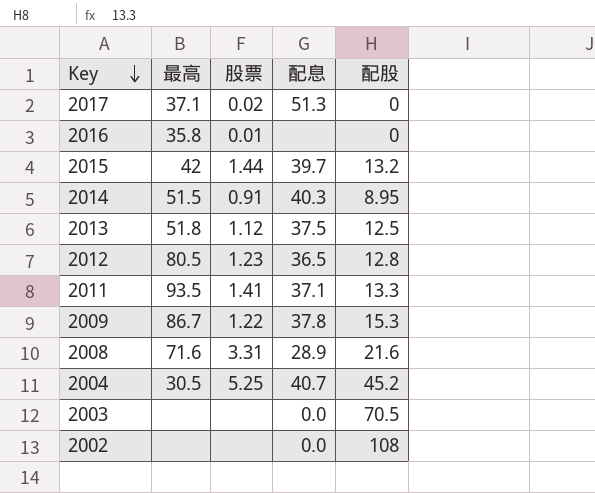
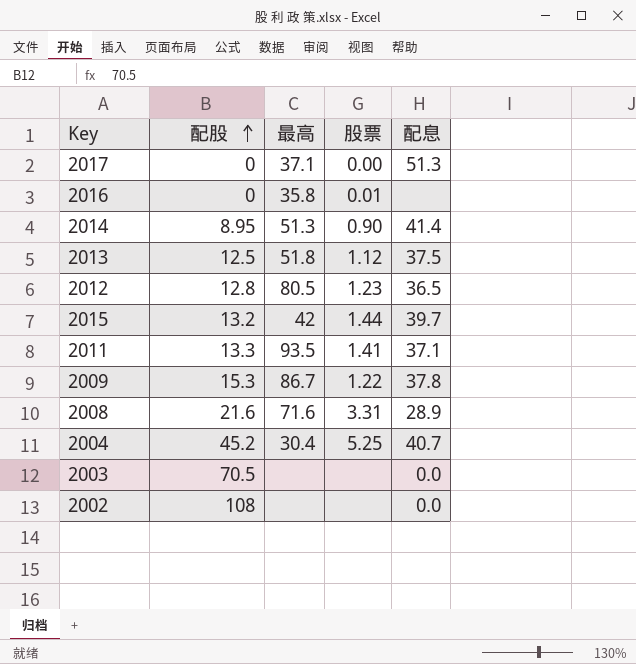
row order: Key descending -> 配股 ascending
column 配股 | position: 5 -> 2
2017 | 股票: 0.02 -> 0.00
2014 | 最高: 51.5 -> 51.3
2014 | 股票: 0.91 -> 0.90
2014 | 配息: 40.3 -> 41.4
2004 | 最高: 30.5 -> 30.4

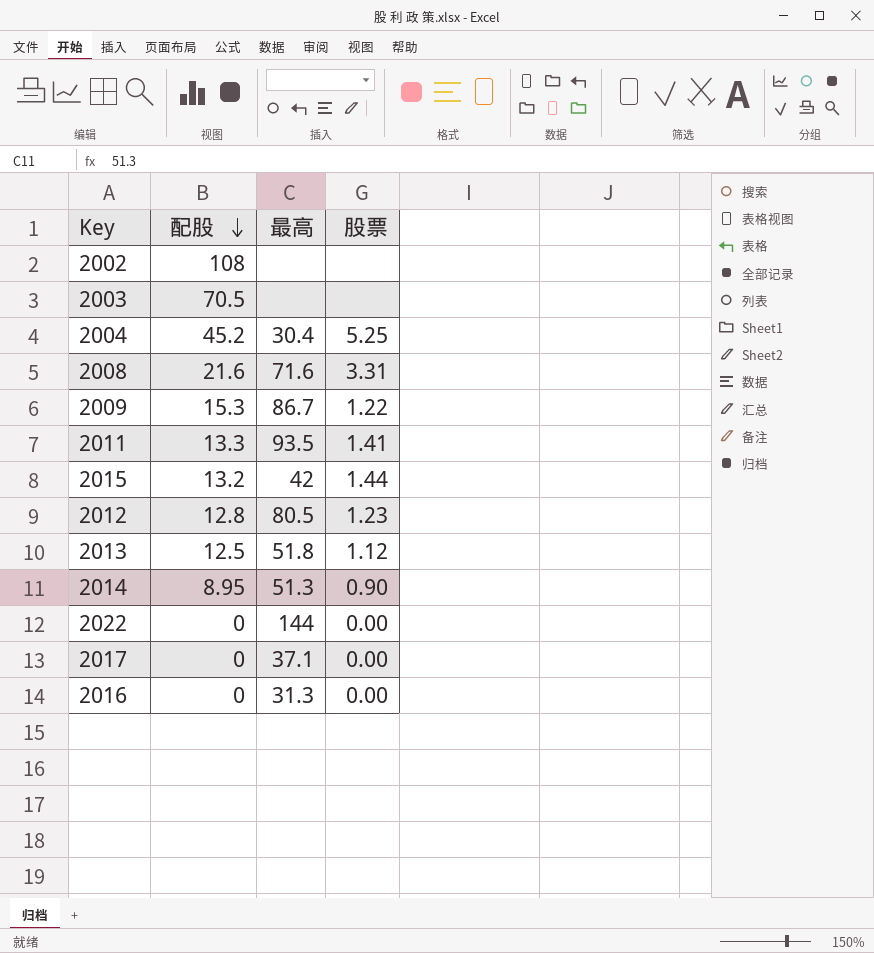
row order: 配股 ascending -> 配股 descending
column 配息 | position: 5 -> none
row 2022: none -> 0 | 144 | 0.00
2016 | 最高: 35.8 -> 31.3
2016 | 股票: 0.01 -> 0.00

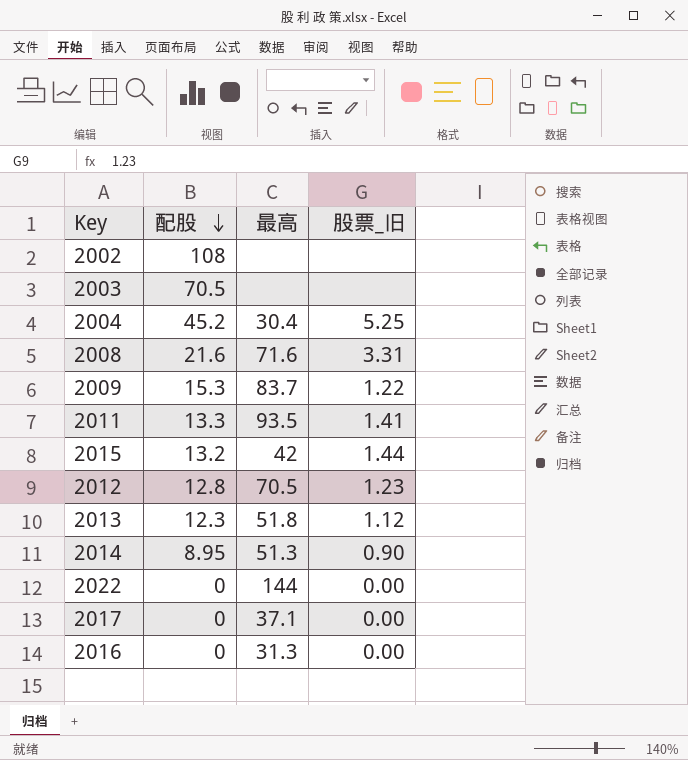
column name: 股票 -> 股票_旧
2009 | 最高: 86.7 -> 83.7
2012 | 最高: 80.5 -> 70.5
2013 | 配股: 12.5 -> 12.3

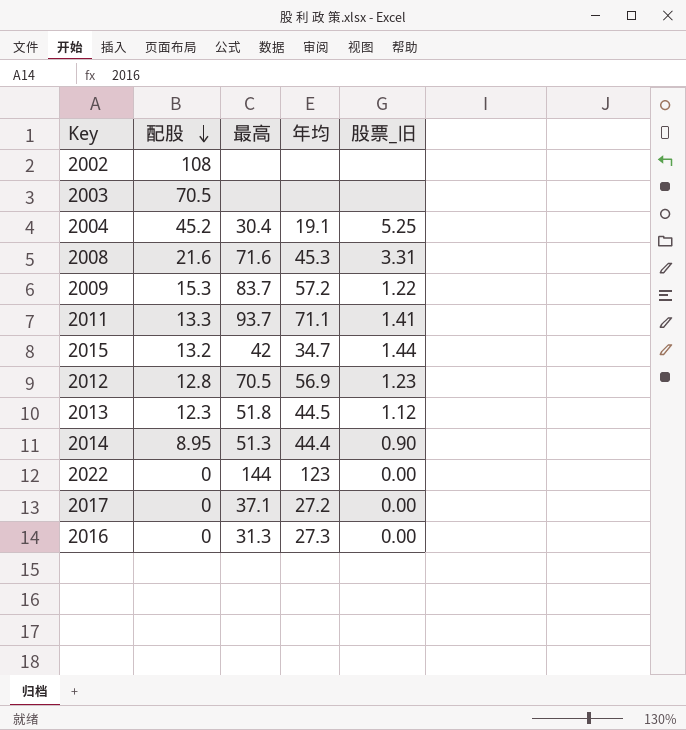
column 年均 | position: none -> 4
2011 | 最高: 93.5 -> 93.7

